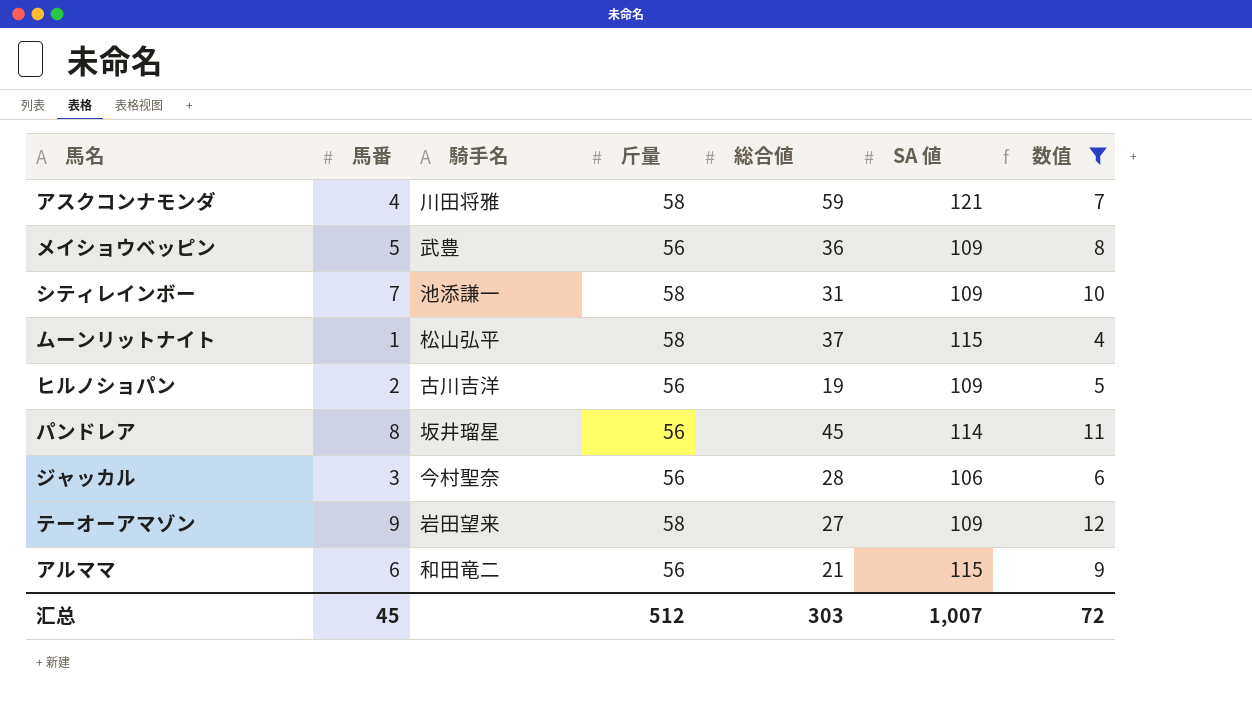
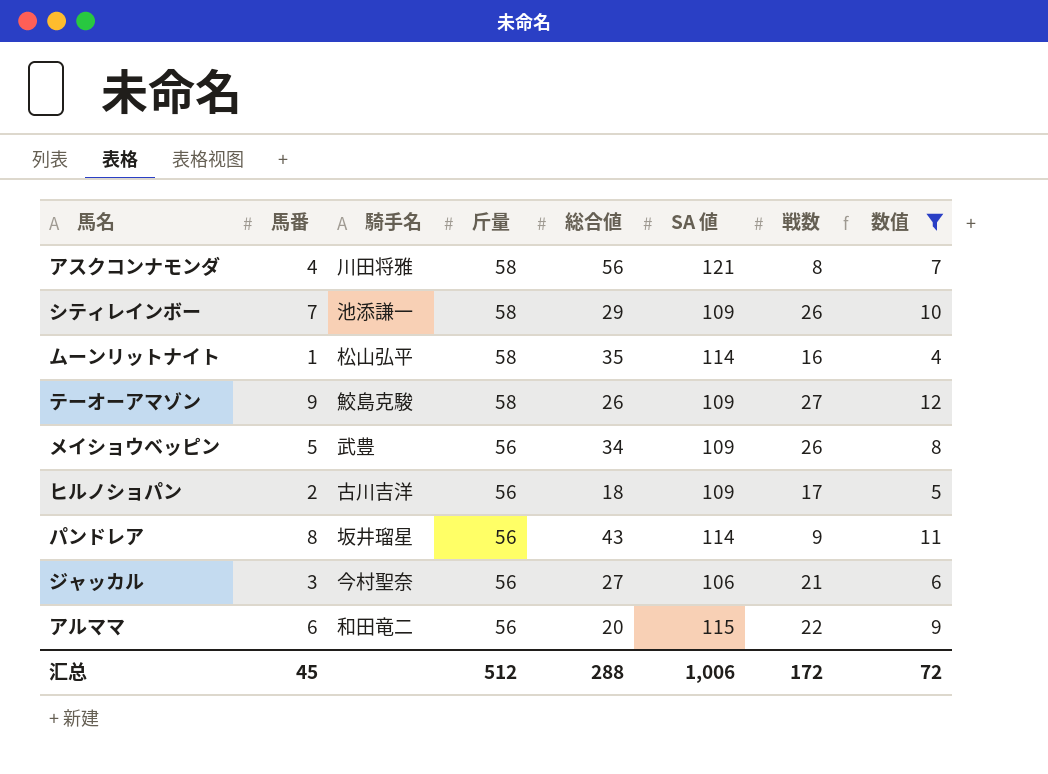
row order: none -> 斤量 descending
column 戦数 | position: none -> 7
アスクコンナモンダ | 総合値: 59 -> 56
シティレインボー | 総合値: 31 -> 29
ムーンリットナイト | 総合値: 37 -> 35
ムーンリットナイト | SA 値: 115 -> 114
テーオーアマゾン | 騎手名: 岩田望来 -> 鮫島克駿
テーオーアマゾン | 総合値: 27 -> 26
メイショウベッピン | 総合値: 36 -> 34
ヒルノショパン | 総合値: 19 -> 18
パンドレア | 総合値: 45 -> 43
ジャッカル | 総合値: 28 -> 27
アルママ | 総合値: 21 -> 20
汇总 | 総合値: 303 -> 288
汇总 | SA 値: 1,007 -> 1,006

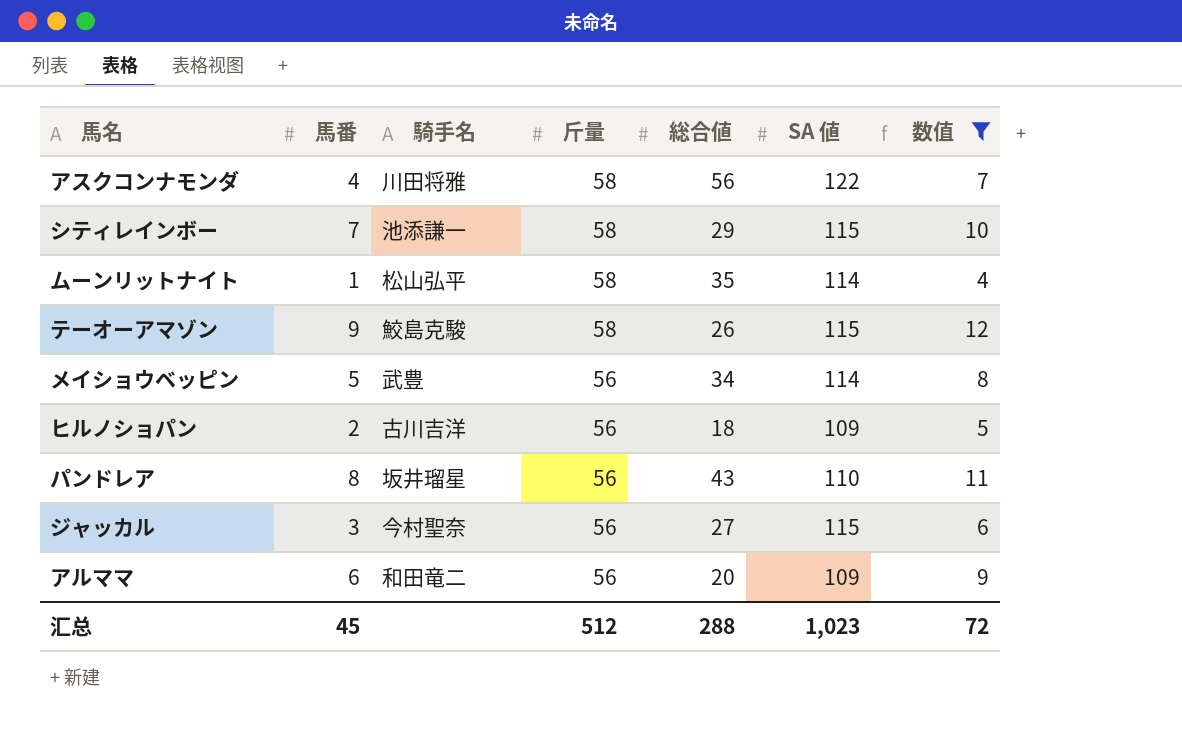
column 戦数 | position: 7 -> none
アスクコンナモンダ | SA 値: 121 -> 122
シティレインボー | SA 値: 109 -> 115
テーオーアマゾン | SA 値: 109 -> 115
メイショウベッピン | SA 値: 109 -> 114
パンドレア | SA 値: 114 -> 110
ジャッカル | SA 値: 106 -> 115
アルママ | SA 値: 115 -> 109
汇总 | SA 値: 1,006 -> 1,023

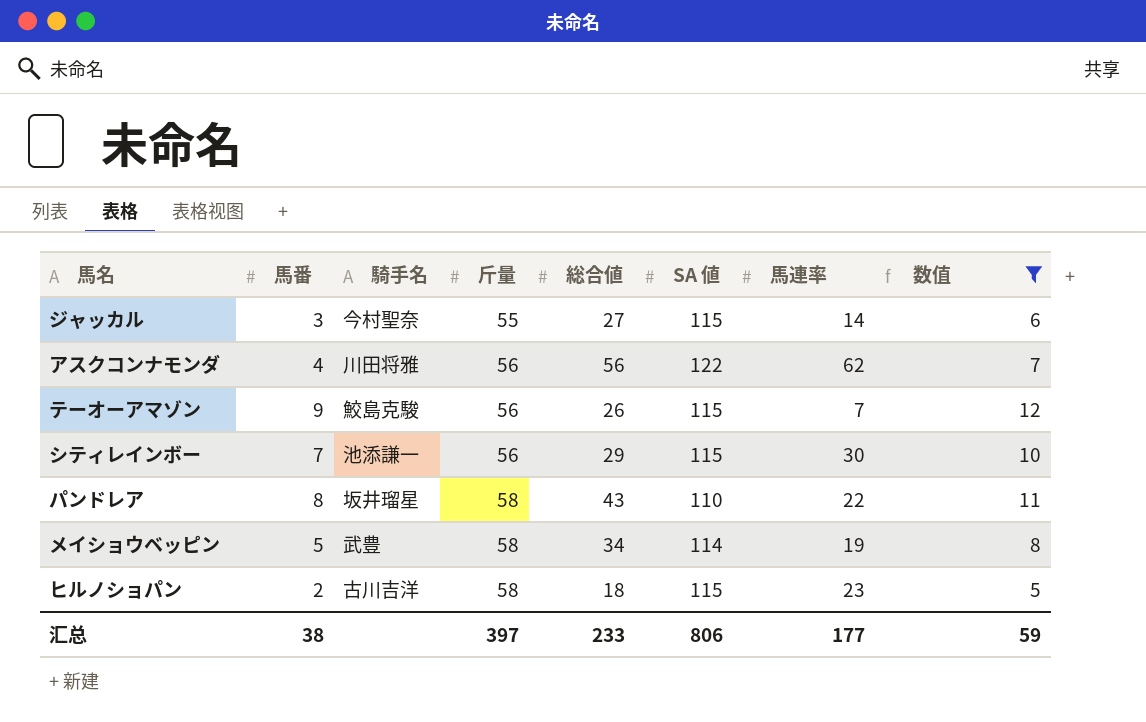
row order: 斤量 descending -> 斤量 ascending
column 馬連率 | position: none -> 7
row ムーンリットナイト: 1 | 松山弘平 | 58 | 35 | 114 | 4 -> none
row アルママ: 6 | 和田竜二 | 56 | 20 | 109 | 9 -> none
ジャッカル | 斤量: 56 -> 55
アスクコンナモンダ | 斤量: 58 -> 56
テーオーアマゾン | 斤量: 58 -> 56
シティレインボー | 斤量: 58 -> 56
パンドレア | 斤量: 56 -> 58
メイショウベッピン | 斤量: 56 -> 58
ヒルノショパン | 斤量: 56 -> 58
ヒルノショパン | SA 値: 109 -> 115
汇总 | 馬番: 45 -> 38
汇总 | 斤量: 512 -> 397
汇总 | 総合値: 288 -> 233
汇总 | SA 値: 1,023 -> 806
汇总 | 数值: 72 -> 59

